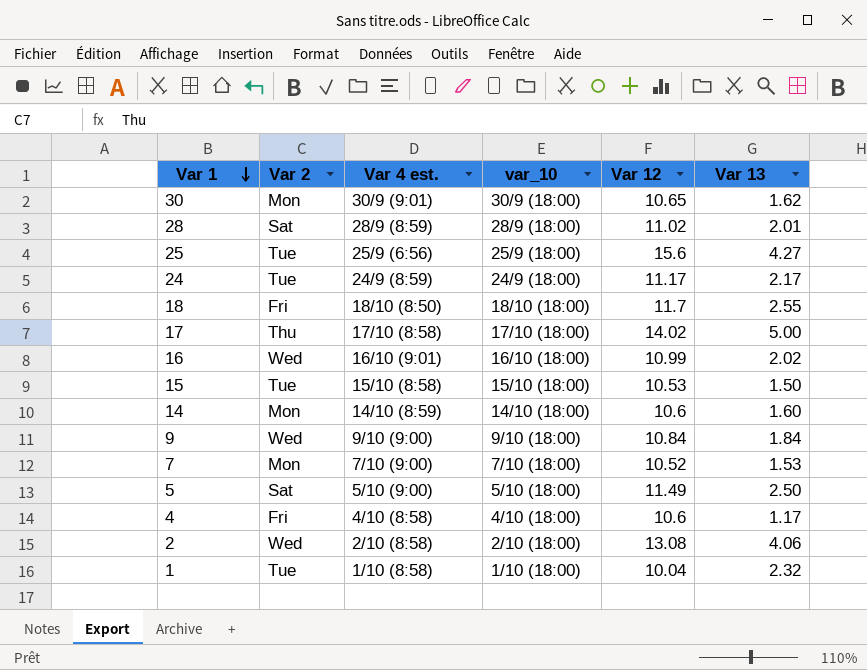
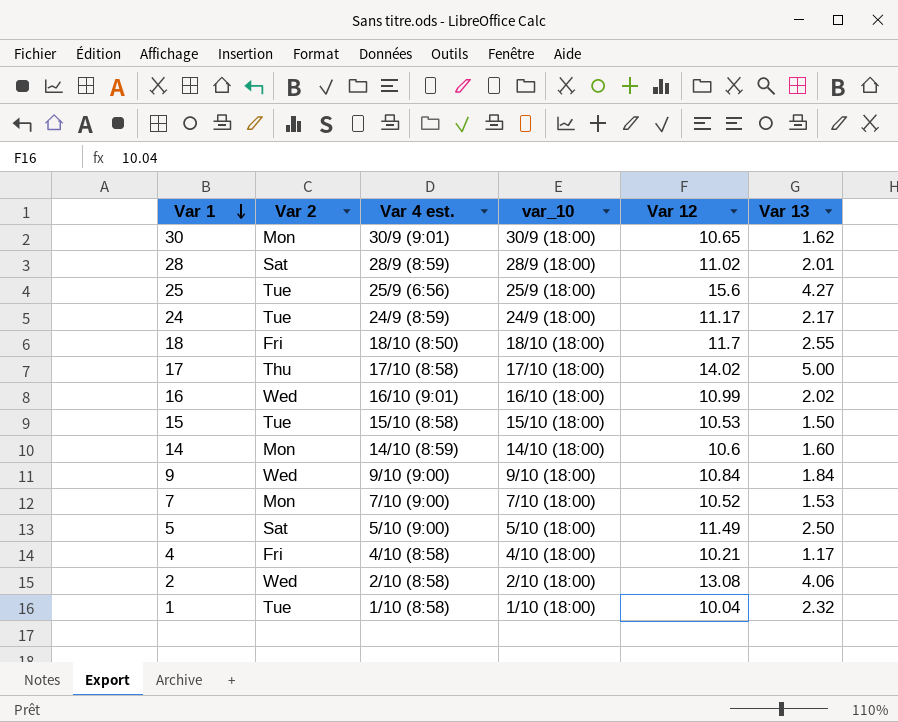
4 | Var 12: 10.6 -> 10.21

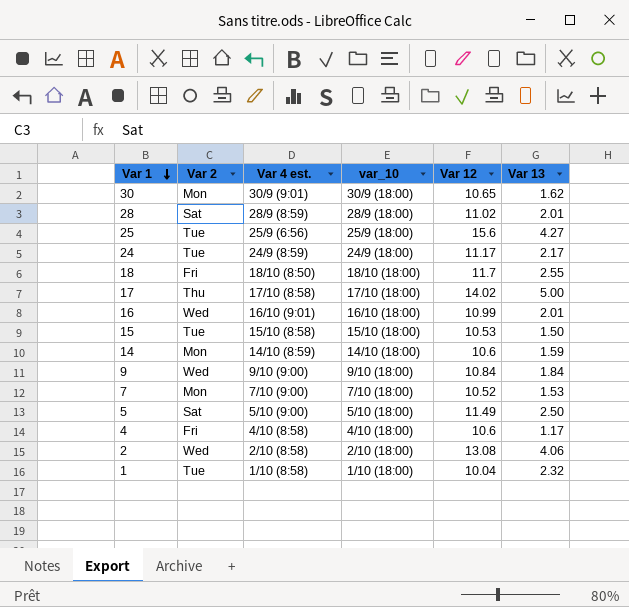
16 | Var 13: 2.02 -> 2.01
14 | Var 13: 1.60 -> 1.59
4 | Var 12: 10.21 -> 10.6

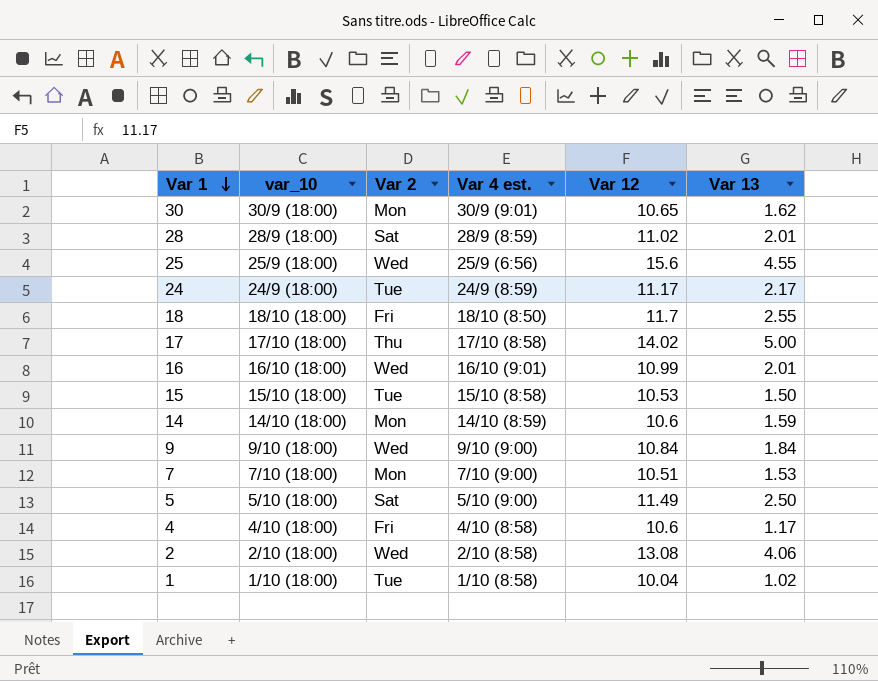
column var_10 | position: 4 -> 2
25 | Var 2: Tue -> Wed
25 | Var 13: 4.27 -> 4.55
7 | Var 12: 10.52 -> 10.51
1 | Var 13: 2.32 -> 1.02

